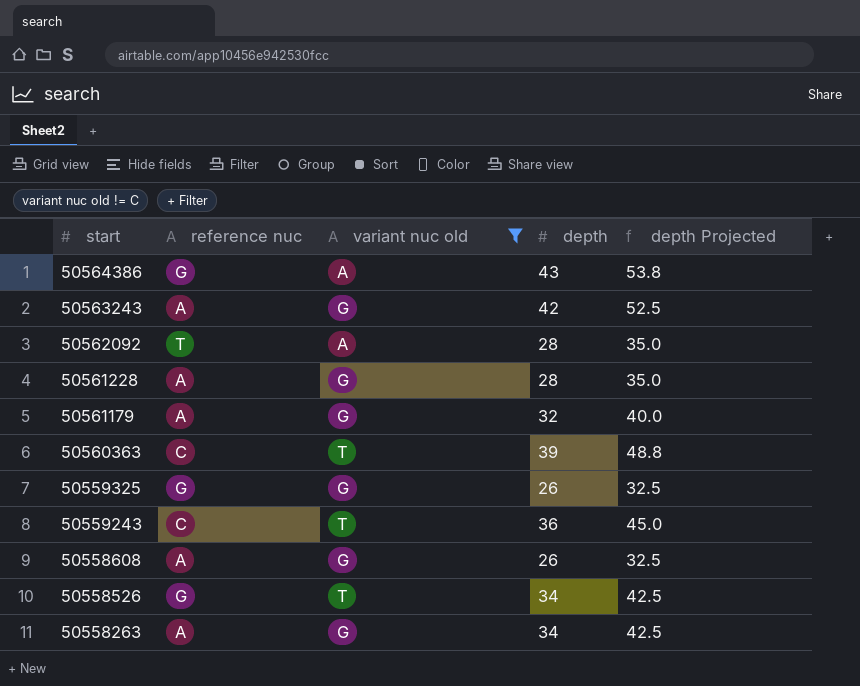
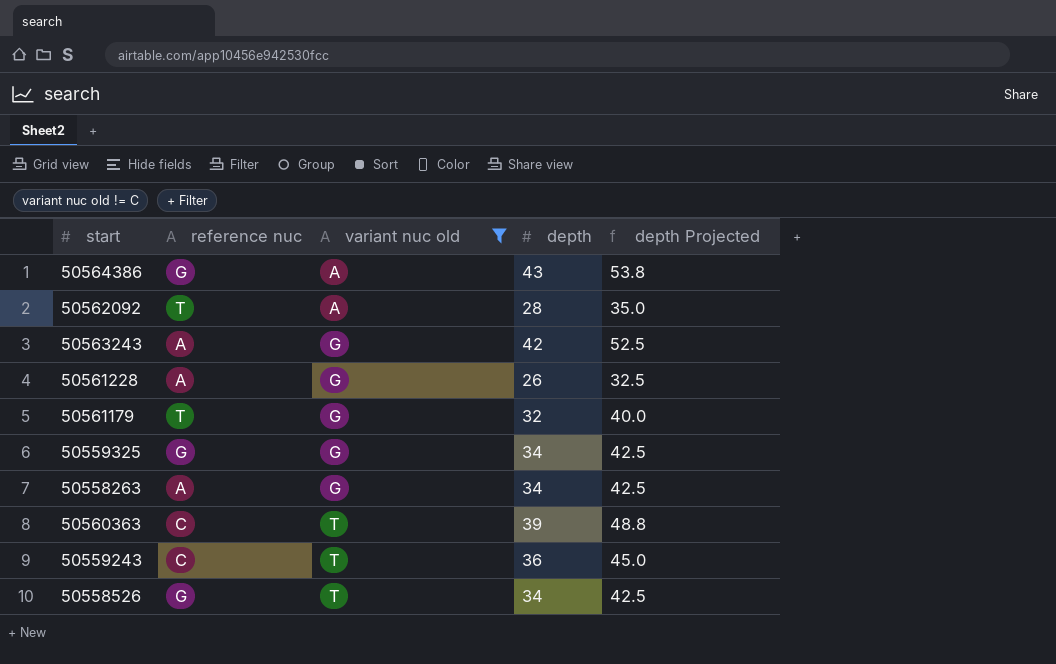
row order: start descending -> variant nuc old ascending
row 50558608: A | G | 26 | 32.5 -> none
50561228 | depth: 28 -> 26
50561228 | depth Projected: 35.0 -> 32.5
50561179 | reference nuc: A -> T
50559325 | depth: 26 -> 34
50559325 | depth Projected: 32.5 -> 42.5

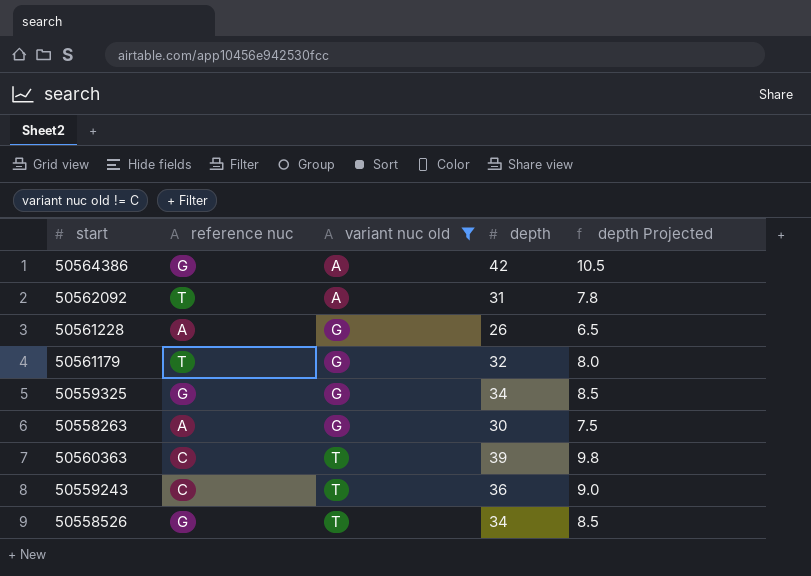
column depth Projected | formula: [depth] * 1.25 -> [depth] * 0.25
row 50563243: A | G | 42 | 52.5 -> none
50564386 | depth: 43 -> 42
50562092 | depth: 28 -> 31
50558263 | depth: 34 -> 30

